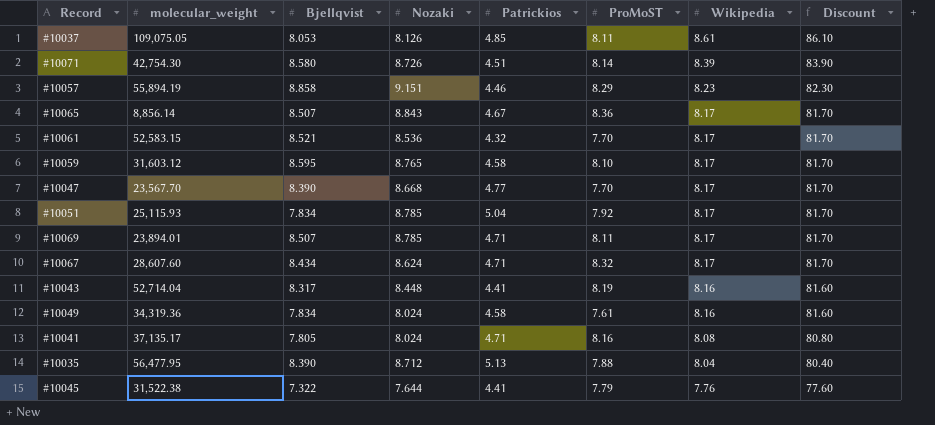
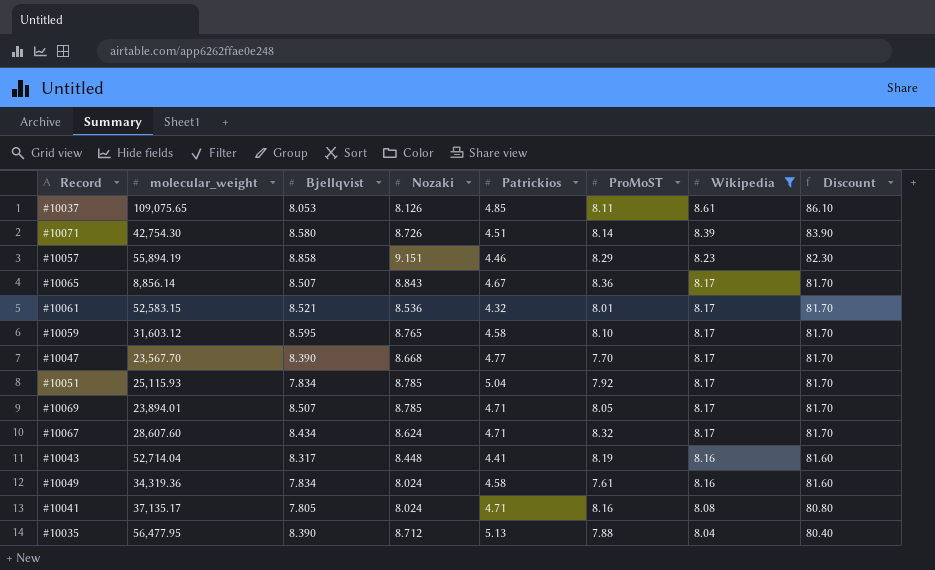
filter: none -> Wikipedia != 7.76
#10037 | molecular_weight: 109,075.05 -> 109,075.65
#10061 | ProMoST: 7.70 -> 8.01
#10069 | ProMoST: 8.11 -> 8.05

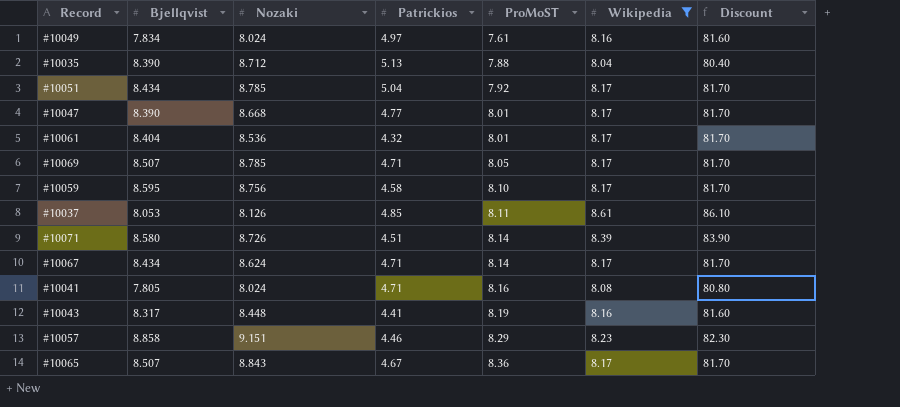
row order: Wikipedia descending -> ProMoST ascending
column molecular_weight | position: 2 -> none
#10049 | Patrickios: 4.58 -> 4.97
#10051 | Bjellqvist: 7.834 -> 8.434
#10047 | ProMoST: 7.70 -> 8.01
#10061 | Bjellqvist: 8.521 -> 8.404
#10059 | Nozaki: 8.765 -> 8.756
#10067 | ProMoST: 8.32 -> 8.14

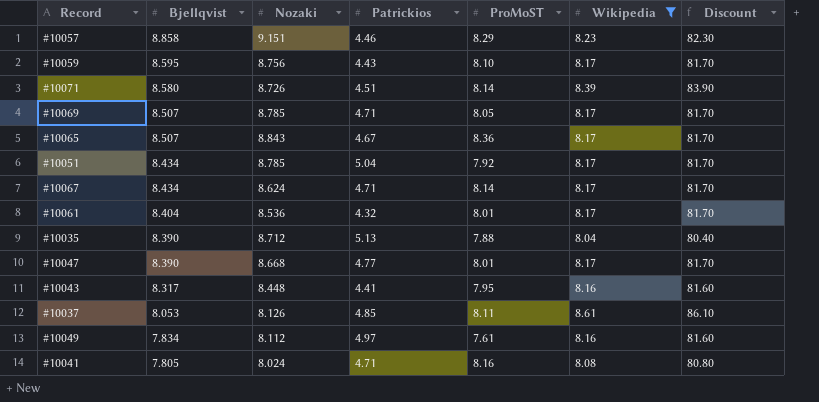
row order: ProMoST ascending -> Bjellqvist descending
#10059 | Patrickios: 4.58 -> 4.43
#10043 | ProMoST: 8.19 -> 7.95
#10049 | Nozaki: 8.024 -> 8.112

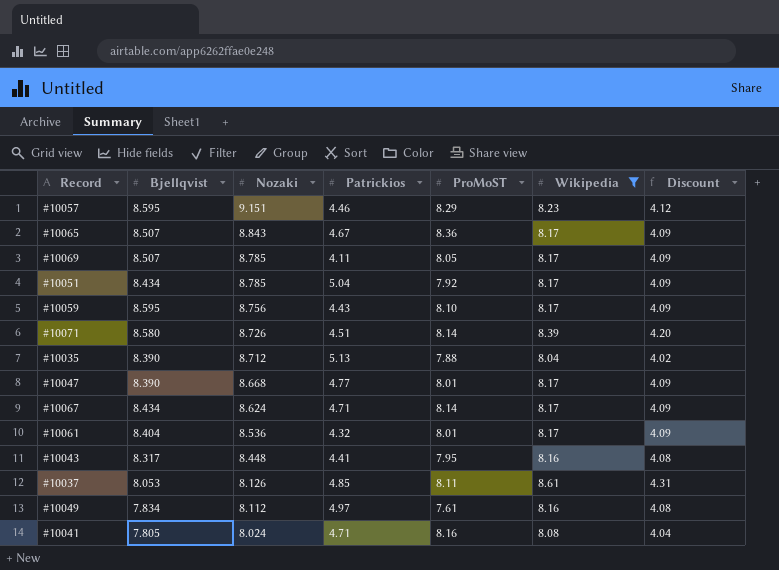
row order: Bjellqvist descending -> Nozaki descending
column Discount | formula: [Wikipedia] * 10 -> [Wikipedia] * 0.5
#10057 | Bjellqvist: 8.858 -> 8.595
#10069 | Patrickios: 4.71 -> 4.11

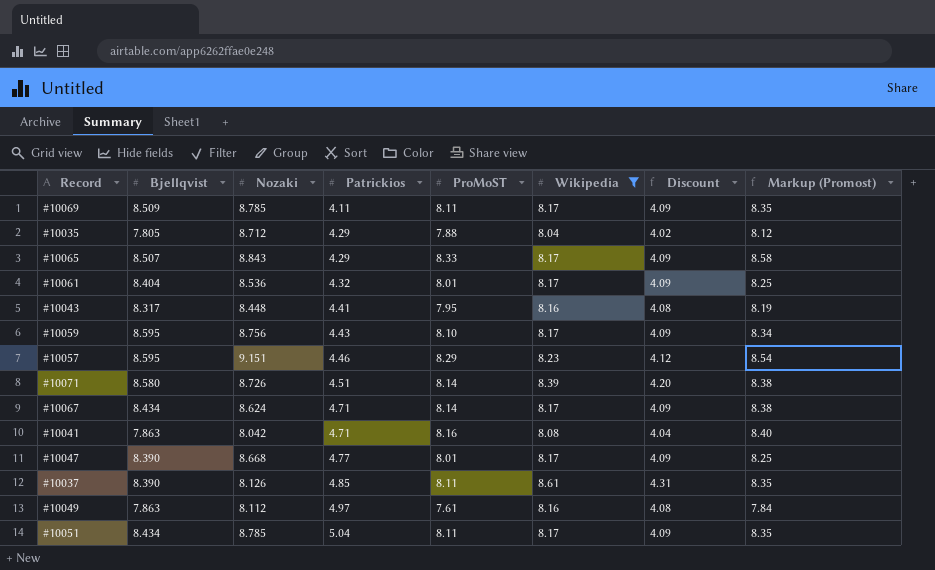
row order: Nozaki descending -> Patrickios ascending
column Markup (Promost) | formula: none -> [ProMoST] * 1.03
#10069 | Bjellqvist: 8.507 -> 8.509
#10069 | ProMoST: 8.05 -> 8.11
#10035 | Bjellqvist: 8.390 -> 7.805
#10035 | Patrickios: 5.13 -> 4.29
#10065 | Patrickios: 4.67 -> 4.29
#10065 | ProMoST: 8.36 -> 8.33
#10041 | Bjellqvist: 7.805 -> 7.863
#10041 | Nozaki: 8.024 -> 8.042
#10037 | Bjellqvist: 8.053 -> 8.390
#10049 | Bjellqvist: 7.834 -> 7.863
#10051 | ProMoST: 7.92 -> 8.11

